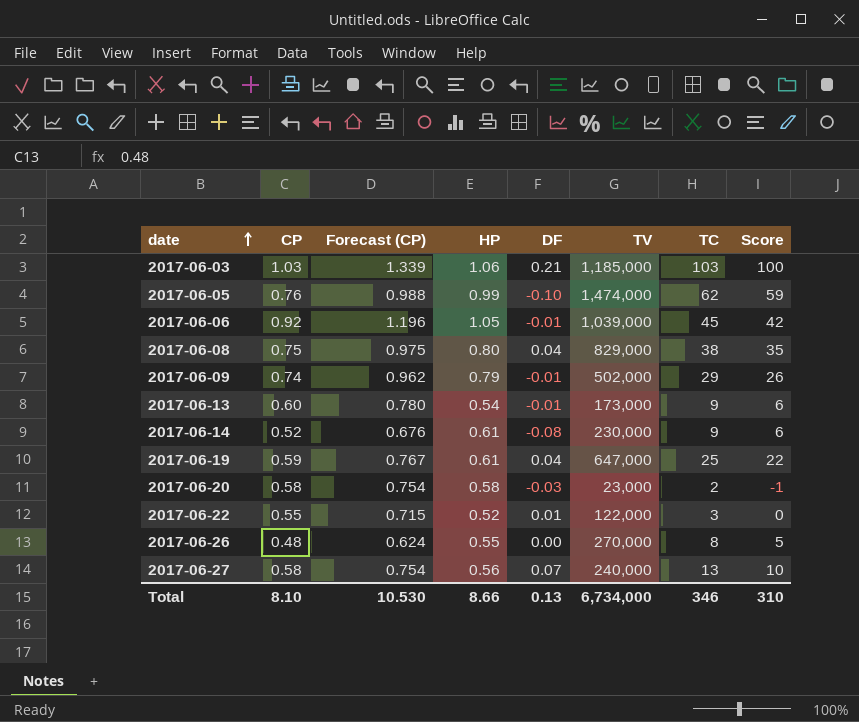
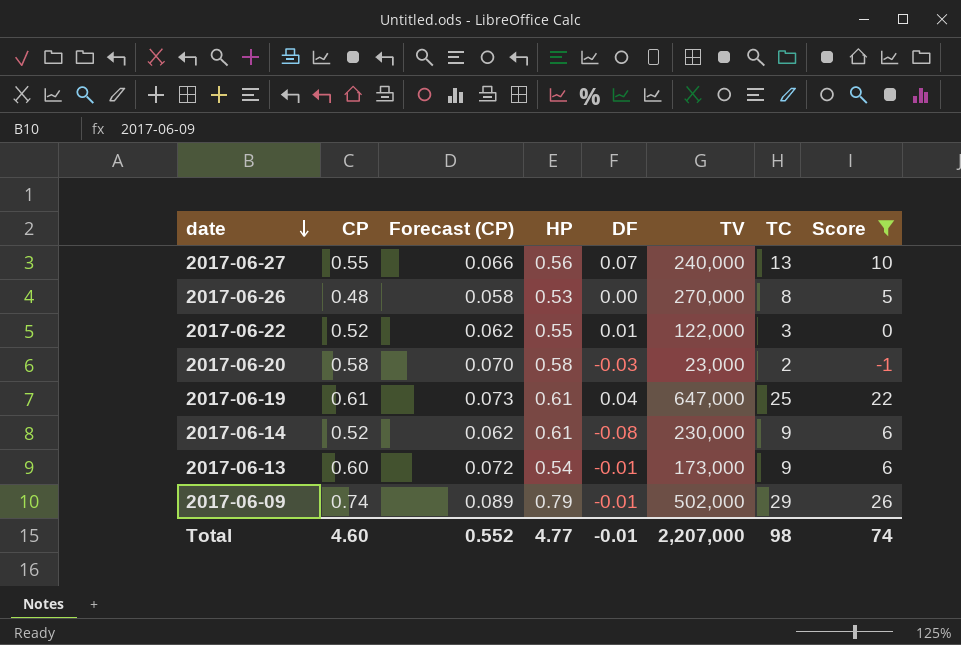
filter: none -> Score <= 26
row order: date ascending -> date descending
column Forecast (CP) | formula: [CP] * 1.3 -> [CP] * 0.12
2017-06-27 | CP: 0.58 -> 0.55
2017-06-26 | HP: 0.55 -> 0.53
2017-06-22 | CP: 0.55 -> 0.52
2017-06-22 | HP: 0.52 -> 0.55
2017-06-19 | CP: 0.59 -> 0.61
Total | CP: 8.10 -> 4.60
Total | Forecast (CP): 10.530 -> 0.552
Total | HP: 8.66 -> 4.77
Total | DF: 0.13 -> -0.01
Total | TV: 6,734,000 -> 2,207,000
Total | TC: 346 -> 98
Total | Score: 310 -> 74

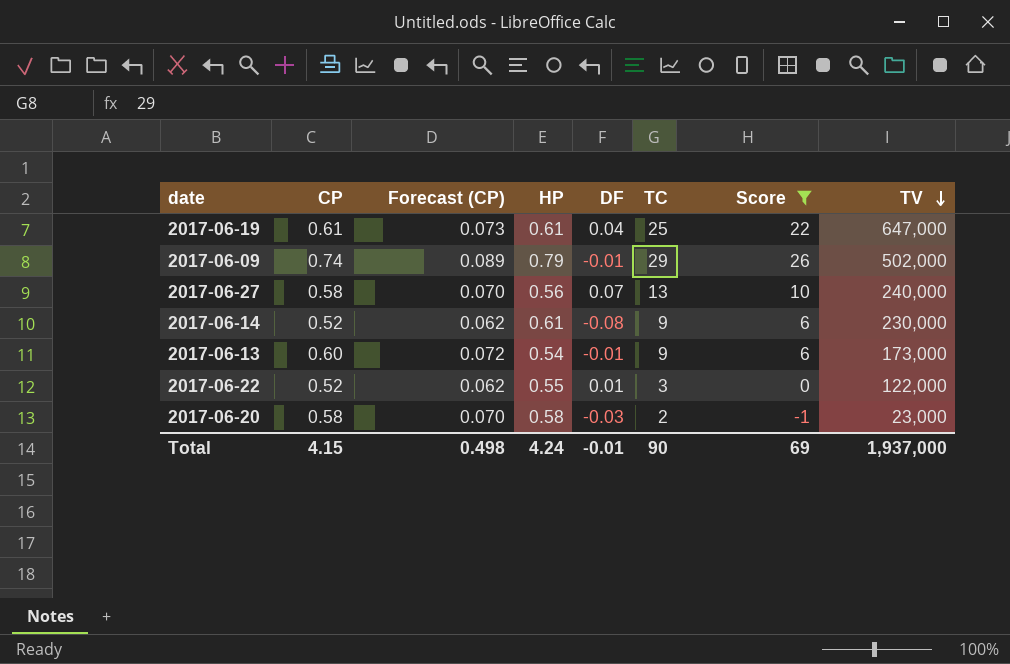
row order: date descending -> TV descending
column TV | position: 6 -> 8
row 2017-06-26: 0.48 | 0.058 | 0.53 | 0.00 | 270,000 | 8 | 5 -> none
2017-06-27 | CP: 0.55 -> 0.58
2017-06-27 | Forecast (CP): 0.066 -> 0.070
Total | CP: 4.60 -> 4.15
Total | Forecast (CP): 0.552 -> 0.498
Total | HP: 4.77 -> 4.24
Total | TC: 98 -> 90
Total | Score: 74 -> 69
Total | TV: 2,207,000 -> 1,937,000

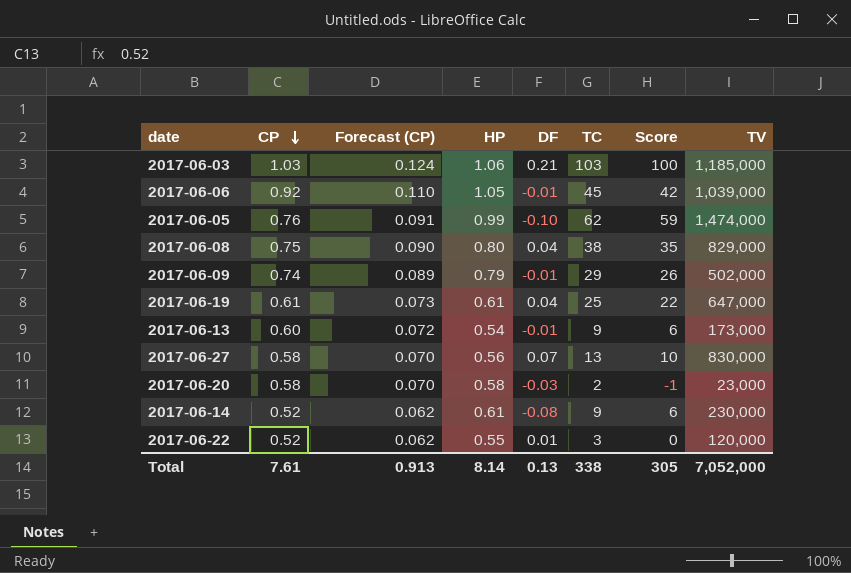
filter: Score <= 26 -> none
row order: TV descending -> CP descending
2017-06-27 | TV: 240,000 -> 830,000
2017-06-22 | TV: 122,000 -> 120,000
Total | CP: 4.15 -> 7.61
Total | Forecast (CP): 0.498 -> 0.913
Total | HP: 4.24 -> 8.14
Total | DF: -0.01 -> 0.13
Total | TC: 90 -> 338
Total | Score: 69 -> 305
Total | TV: 1,937,000 -> 7,052,000

